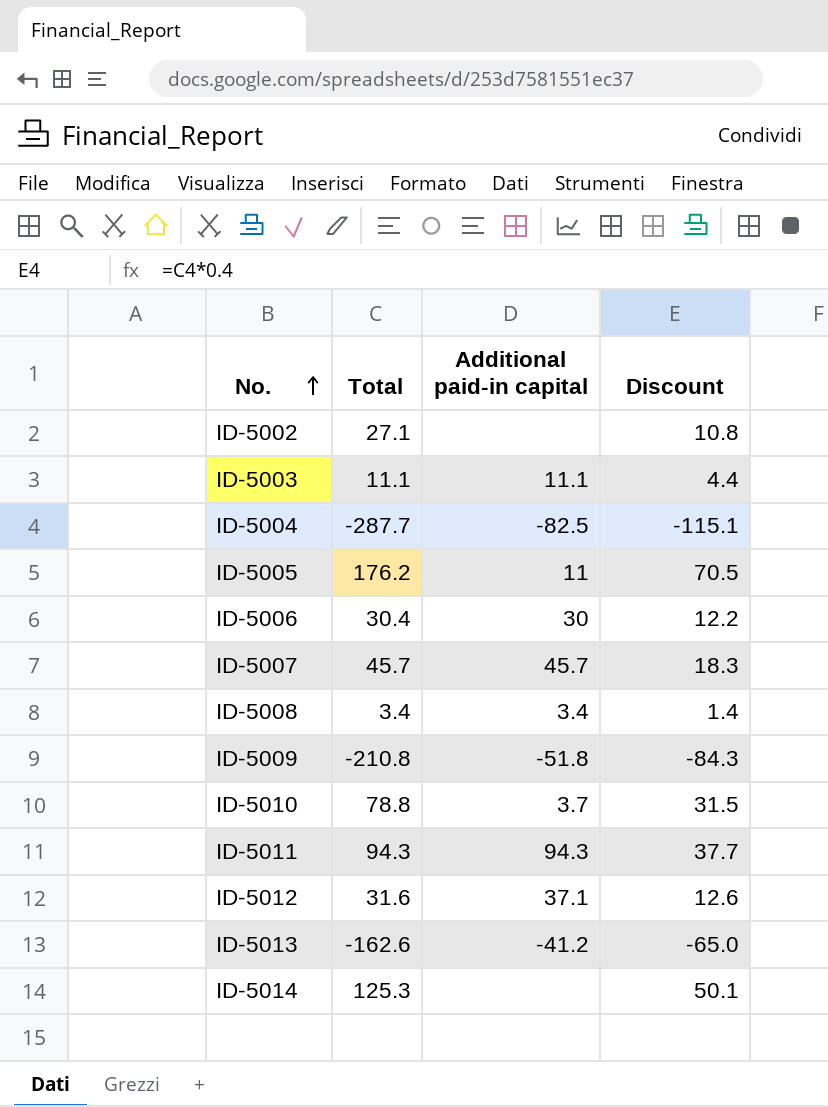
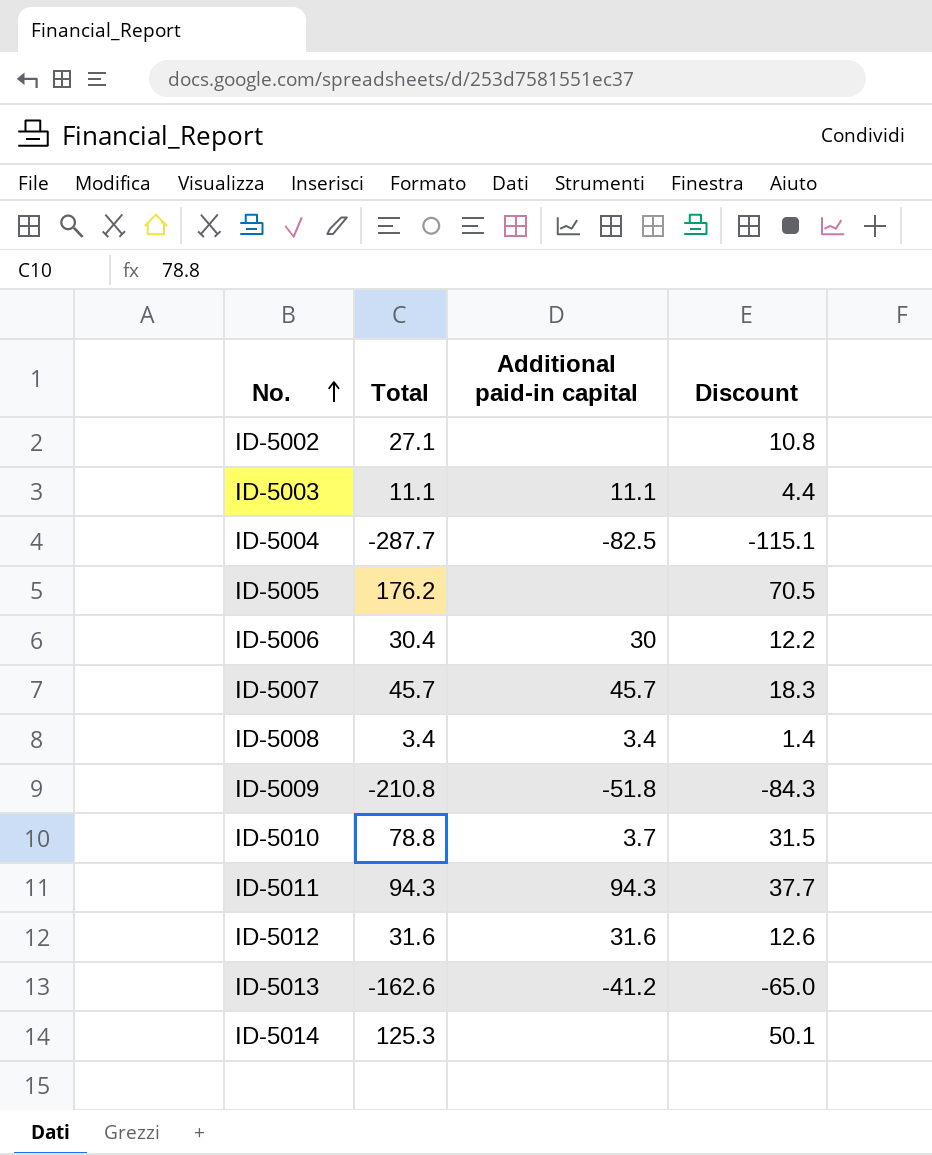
ID-5005 | Additional paid-in capital: 11 -> none
ID-5012 | Additional paid-in capital: 37.1 -> 31.6

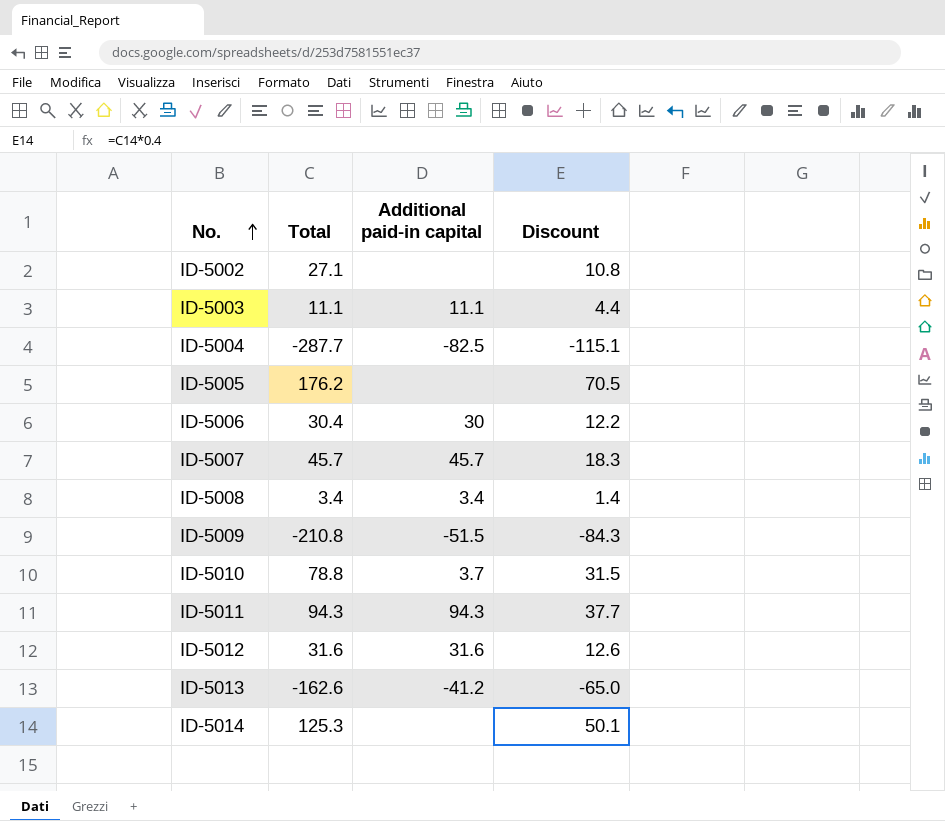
ID-5009 | Additional paid-in capital: -51.8 -> -51.5

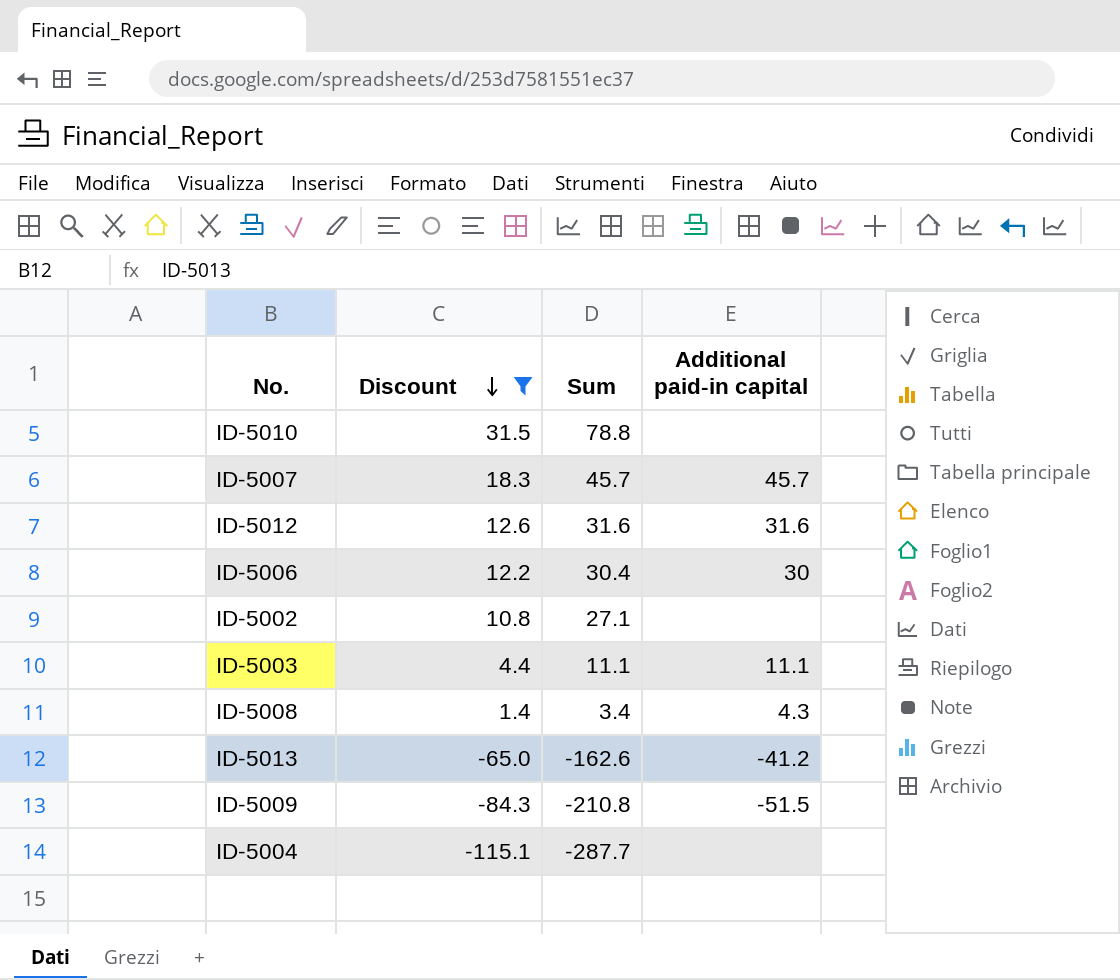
filter: none -> Discount <= 31.5
row order: No. ascending -> Discount descending
column Discount | position: 4 -> 2
column name: Total -> Sum
ID-5010 | Additional paid-in capital: 3.7 -> none
ID-5008 | Additional paid-in capital: 3.4 -> 4.3
ID-5004 | Additional paid-in capital: -82.5 -> none

